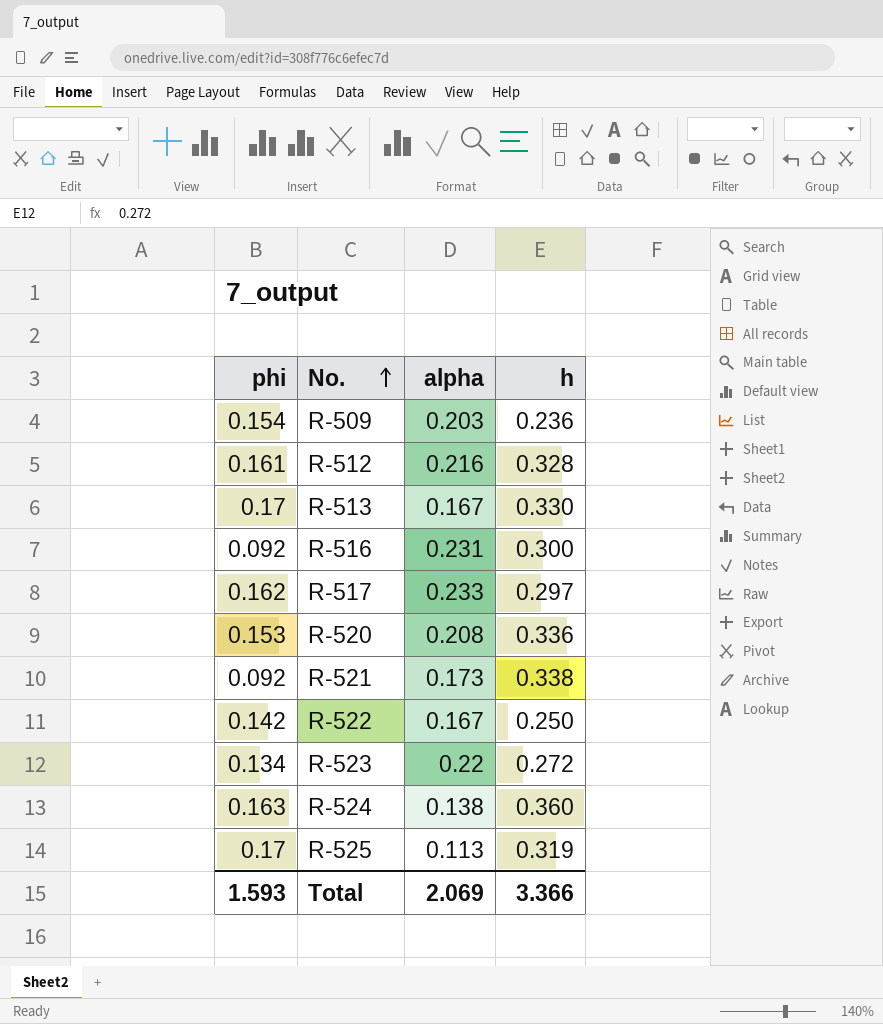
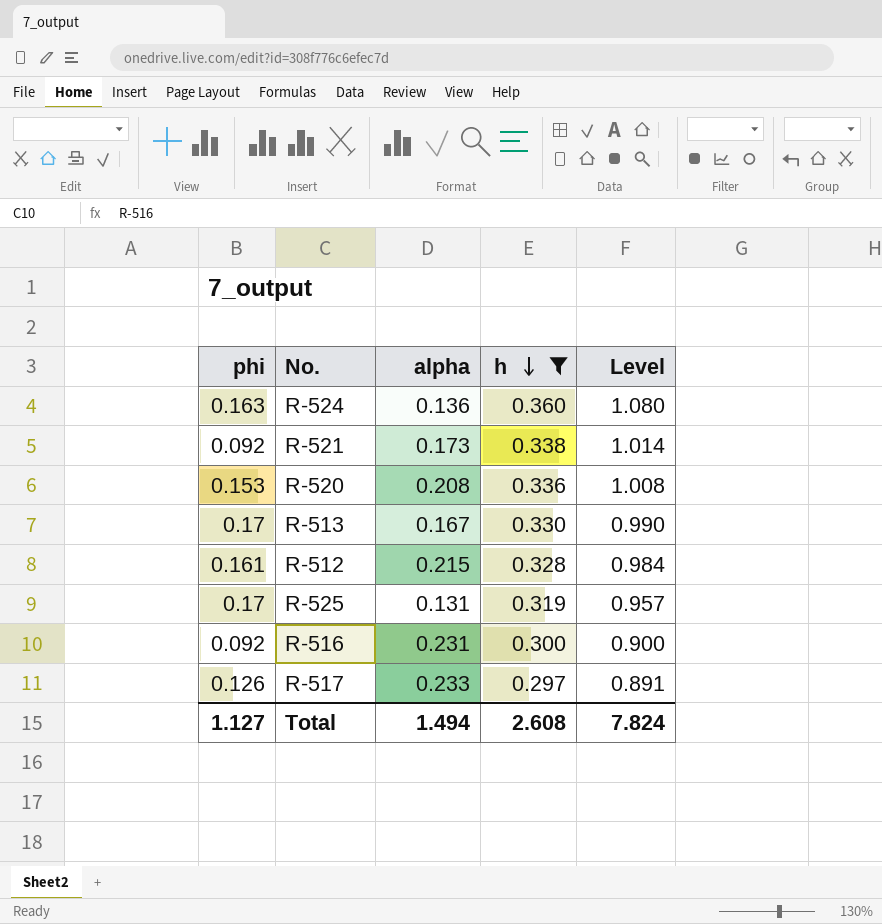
filter: none -> h >= 0.297
row order: No. ascending -> h descending
column Level | formula: none -> [h] * 3
R-524 | alpha: 0.138 -> 0.136
R-512 | alpha: 0.216 -> 0.215
R-525 | alpha: 0.113 -> 0.131
R-517 | phi: 0.162 -> 0.126
Total | phi: 1.593 -> 1.127
Total | alpha: 2.069 -> 1.494
Total | h: 3.366 -> 2.608

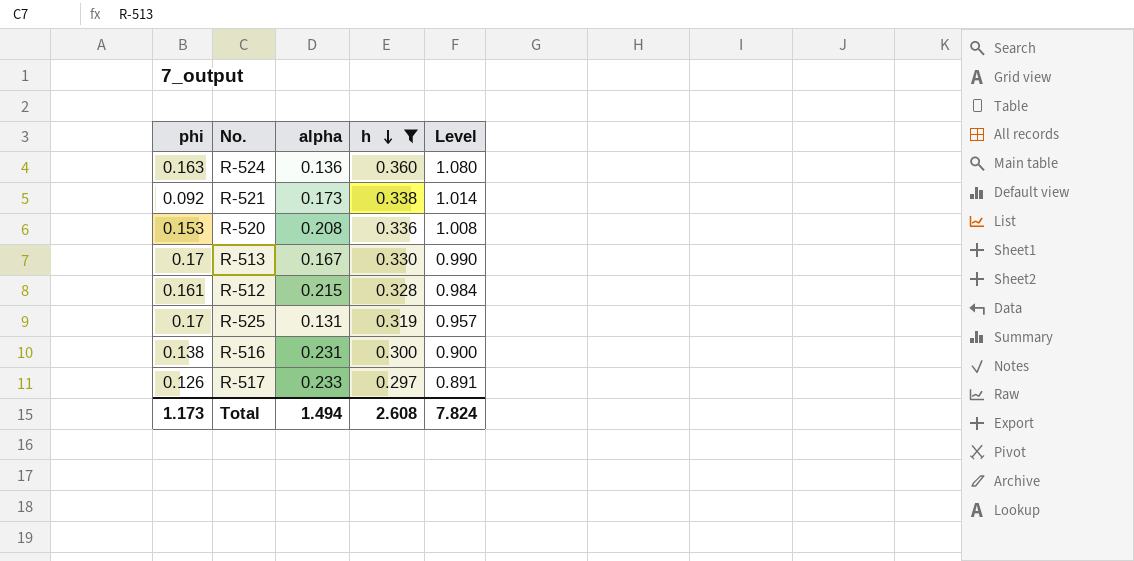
R-516 | phi: 0.092 -> 0.138
Total | phi: 1.127 -> 1.173

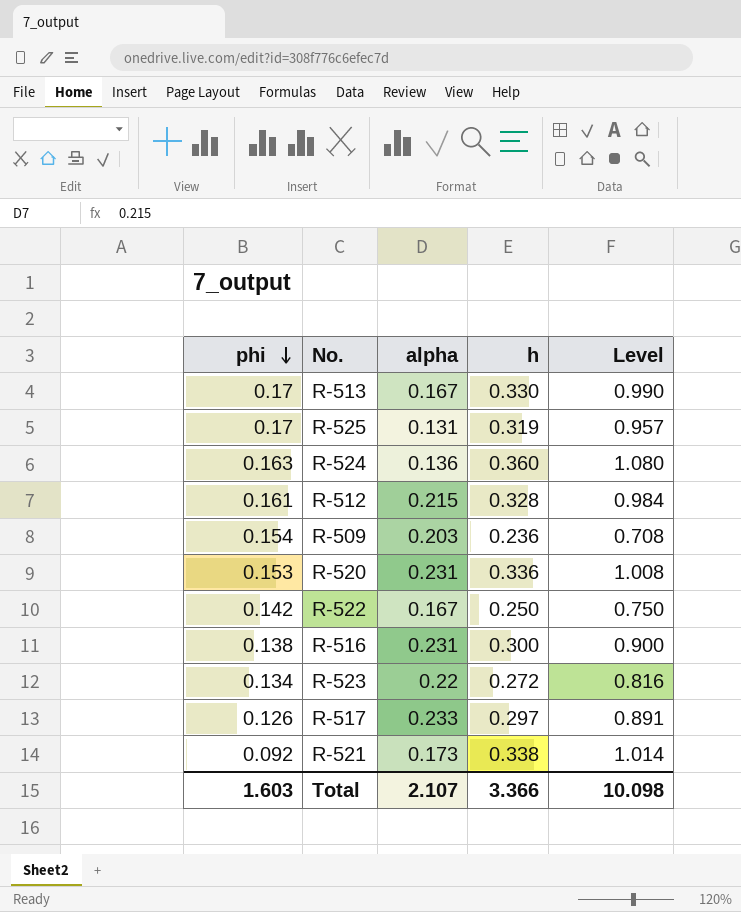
filter: h >= 0.297 -> none
row order: h descending -> phi descending
R-520 | alpha: 0.208 -> 0.231
Total | phi: 1.173 -> 1.603
Total | alpha: 1.494 -> 2.107
Total | h: 2.608 -> 3.366
Total | Level: 7.824 -> 10.098

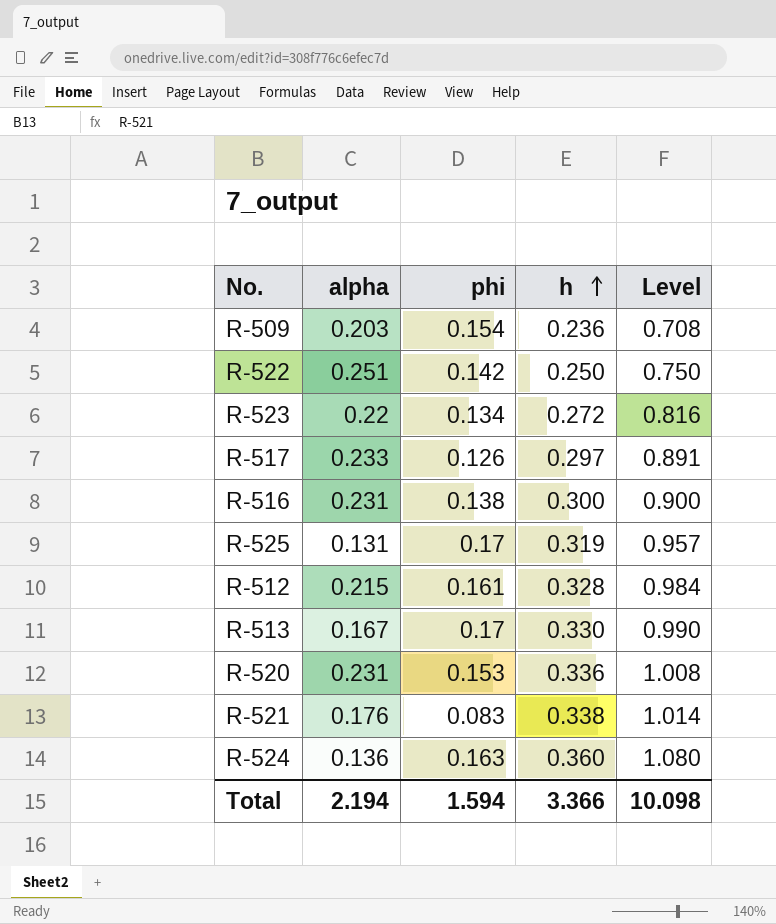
row order: phi descending -> h ascending
column phi | position: 1 -> 3
R-522 | alpha: 0.167 -> 0.251
R-521 | alpha: 0.173 -> 0.176
R-521 | phi: 0.092 -> 0.083
Total | alpha: 2.107 -> 2.194
Total | phi: 1.603 -> 1.594

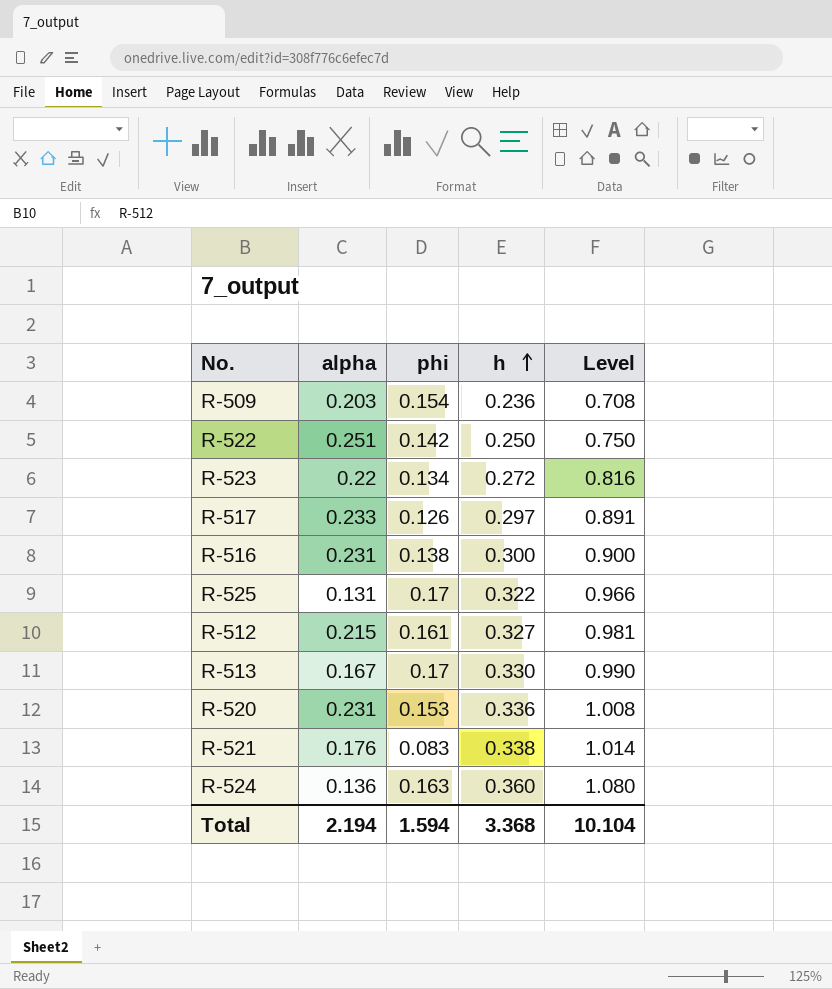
R-525 | h: 0.319 -> 0.322
R-525 | Level: 0.957 -> 0.966
R-512 | h: 0.328 -> 0.327
R-512 | Level: 0.984 -> 0.981
Total | h: 3.366 -> 3.368
Total | Level: 10.098 -> 10.104

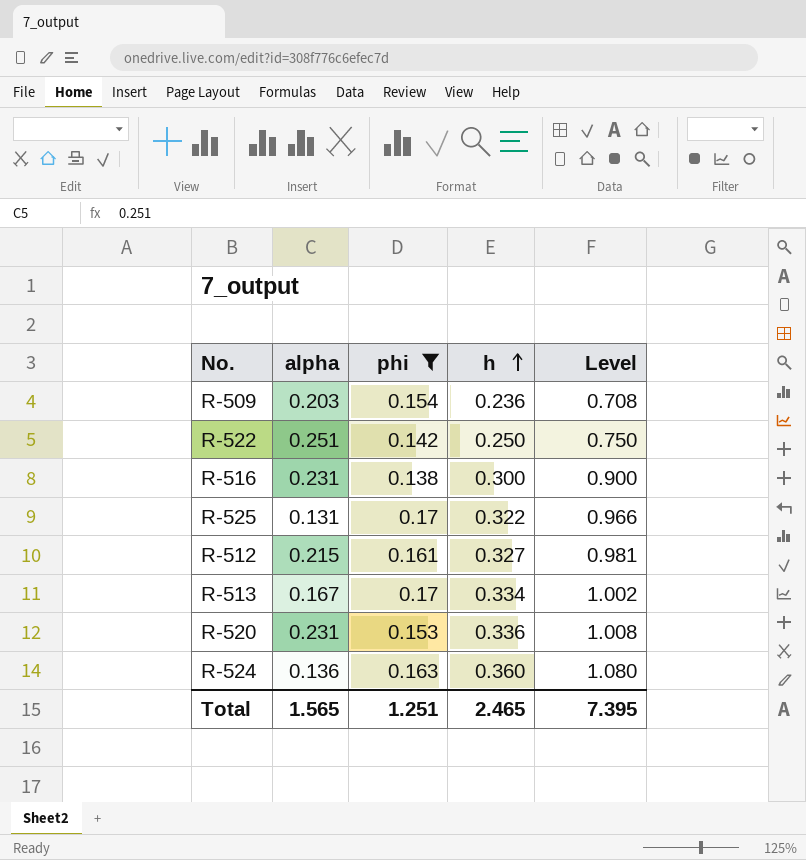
filter: none -> phi >= 0.138
R-513 | h: 0.330 -> 0.334
R-513 | Level: 0.990 -> 1.002
Total | alpha: 2.194 -> 1.565
Total | phi: 1.594 -> 1.251
Total | h: 3.368 -> 2.465
Total | Level: 10.104 -> 7.395

